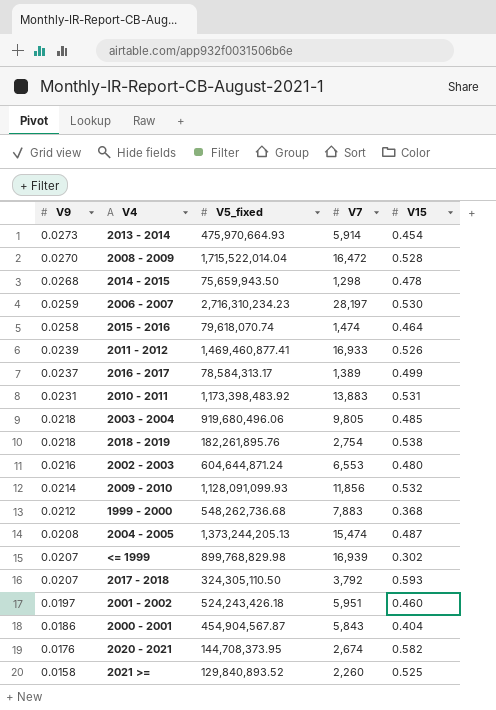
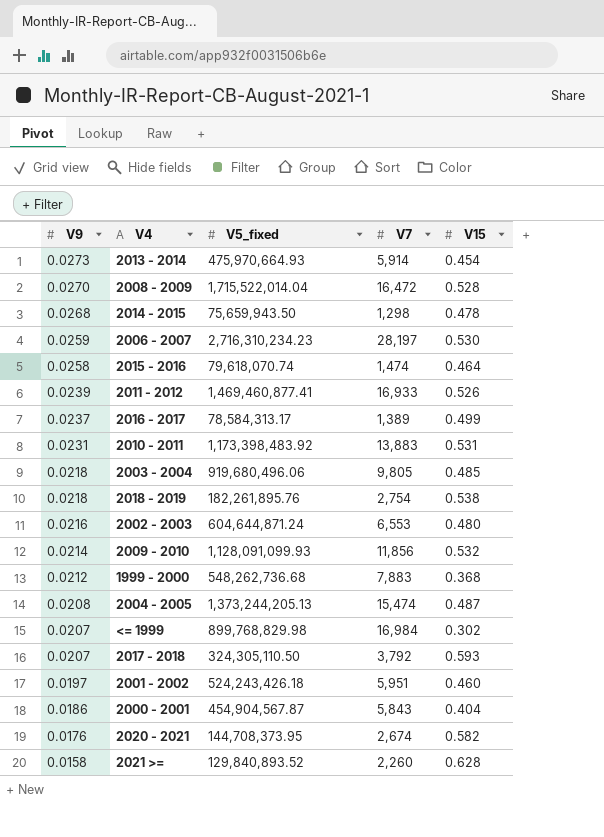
<= 1999 | V7: 16,939 -> 16,984
2021 >= | V15: 0.525 -> 0.628

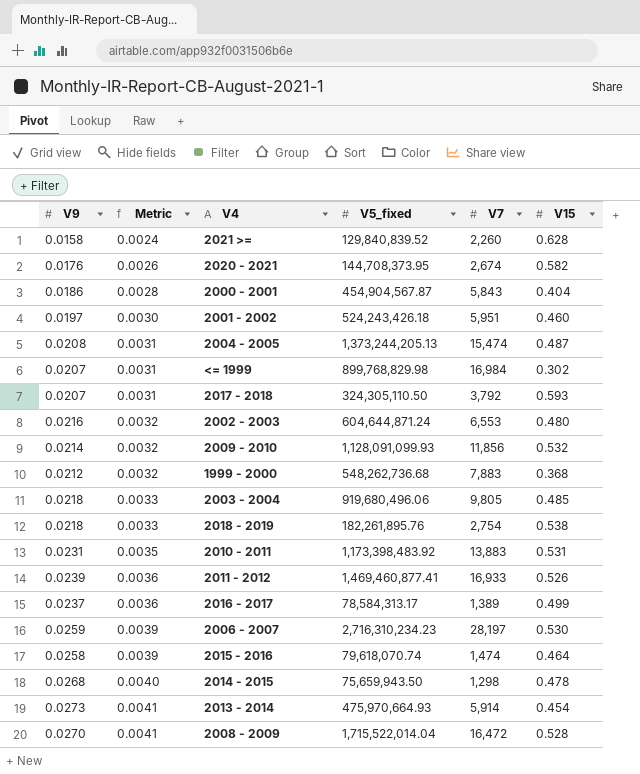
row order: V9 descending -> Metric ascending
column Metric | formula: none -> [V9] * 0.15
2021 >= | V5_fixed: 129,840,893.52 -> 129,840,839.52

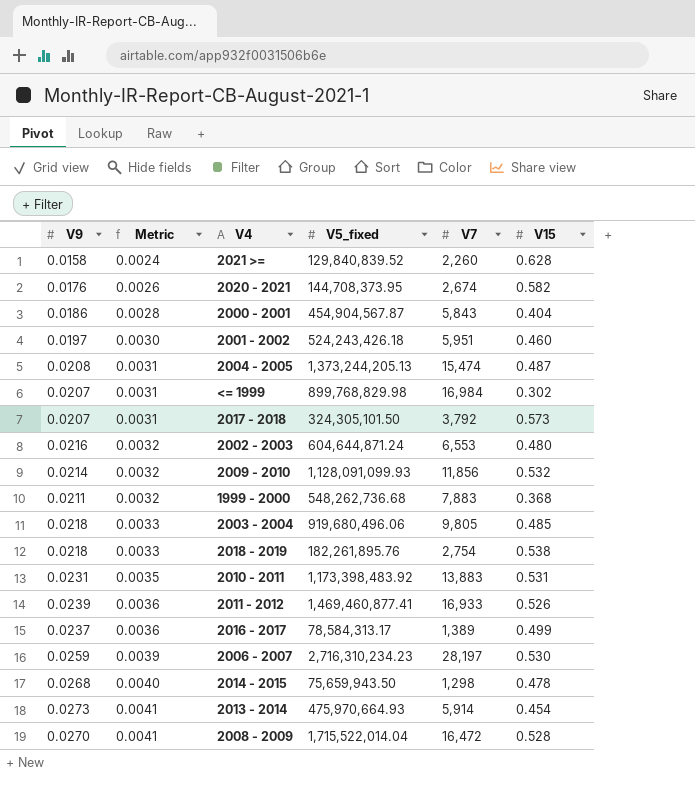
row 2015 - 2016: 0.0258 | 0.0039 | 79,618,070.74 | 1,474 | 0.464 -> none
2017 - 2018 | V5_fixed: 324,305,110.50 -> 324,305,101.50
2017 - 2018 | V15: 0.593 -> 0.573
1999 - 2000 | V9: 0.0212 -> 0.0211

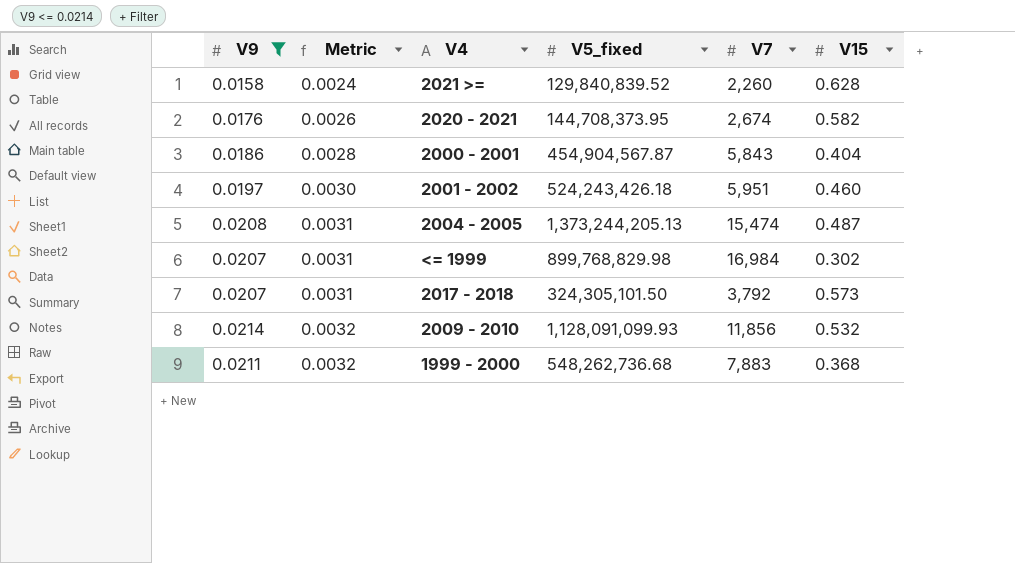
filter: none -> V9 <= 0.0214

